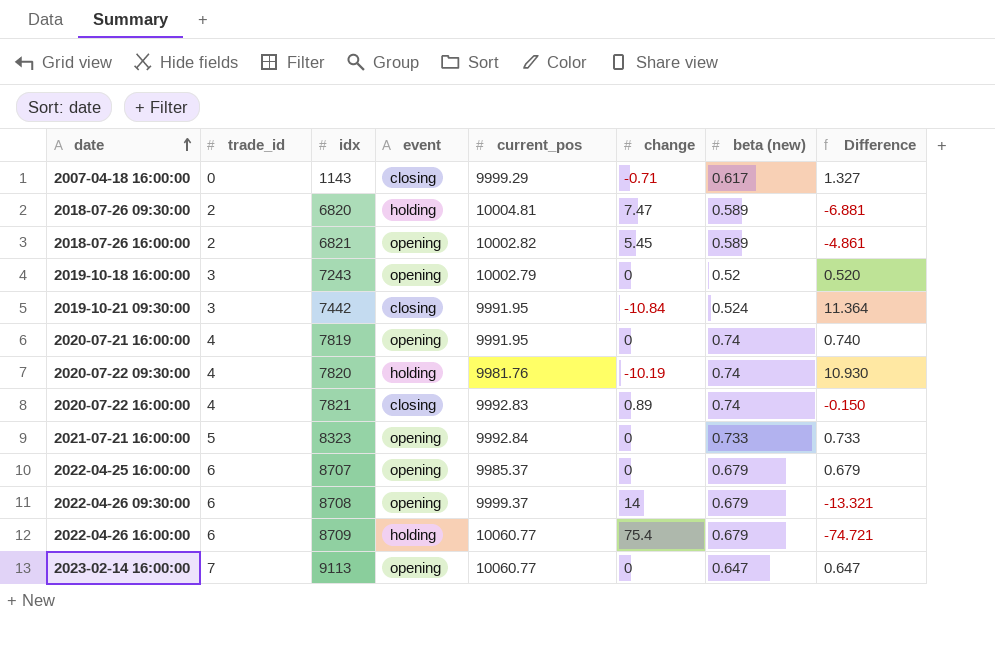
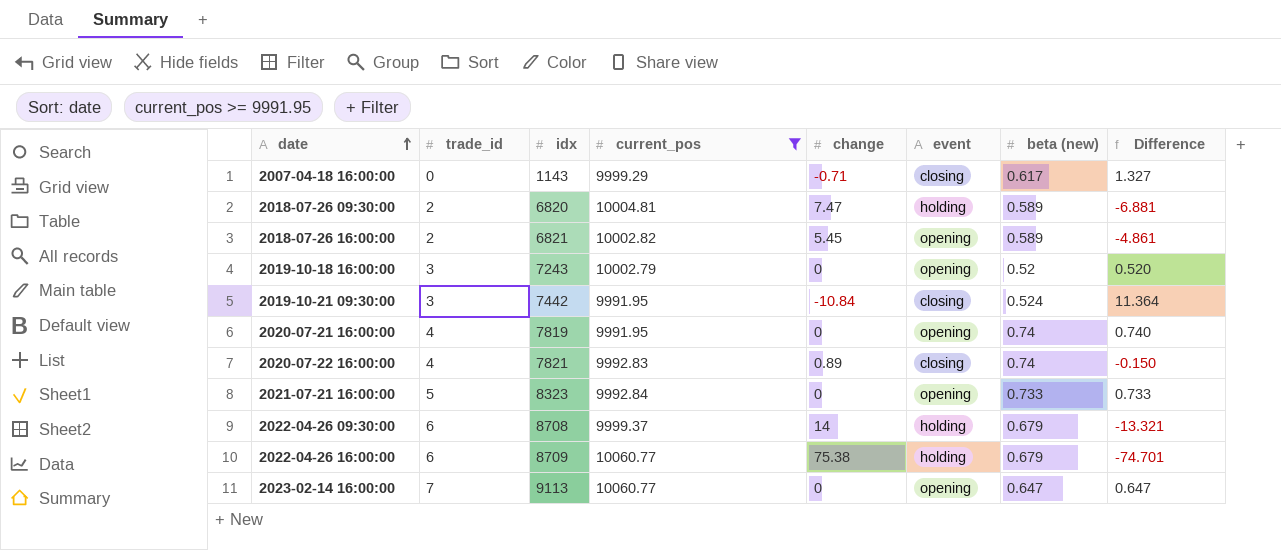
filter: none -> current_pos >= 9991.95
column event | position: 4 -> 6
2022-04-26 09:30:00 | event: opening -> holding
2022-04-26 16:00:00 | change: 75.4 -> 75.38
2022-04-26 16:00:00 | Difference: -74.721 -> -74.701

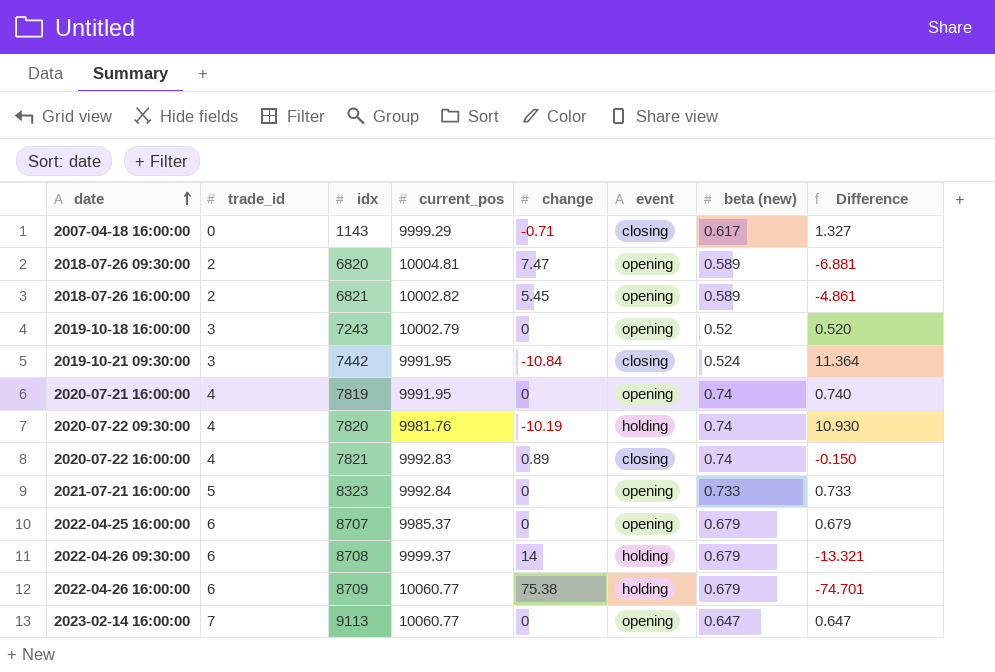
filter: current_pos >= 9991.95 -> none
2018-07-26 09:30:00 | event: holding -> opening

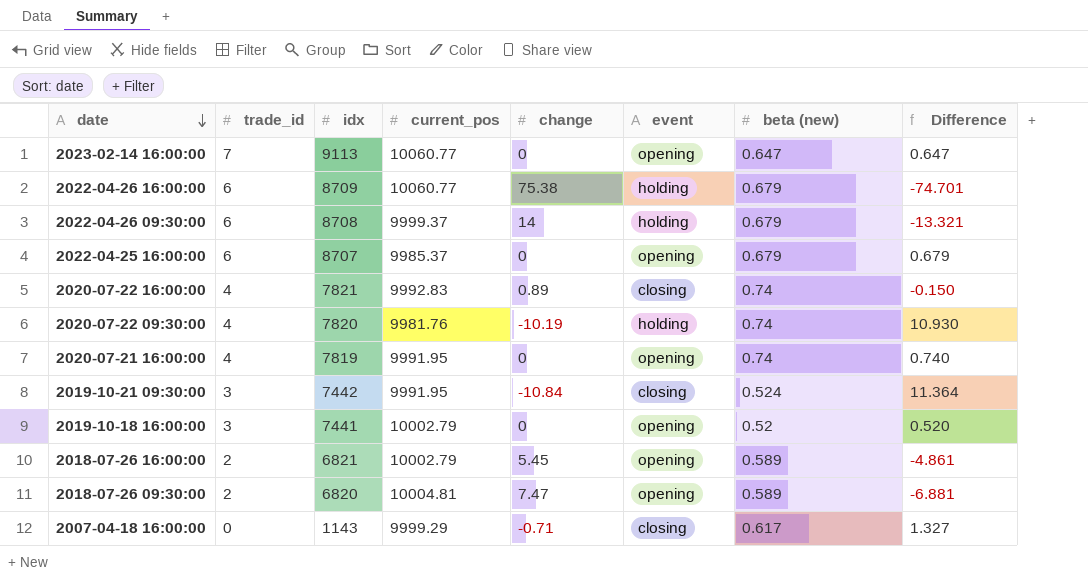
row order: date ascending -> date descending
row 2021-07-21 16:00:00: 5 | 8323 | 9992.84 | 0 | opening | 0.733 | 0.733 -> none
2019-10-18 16:00:00 | idx: 7243 -> 7441
2018-07-26 16:00:00 | current_pos: 10002.82 -> 10002.79

